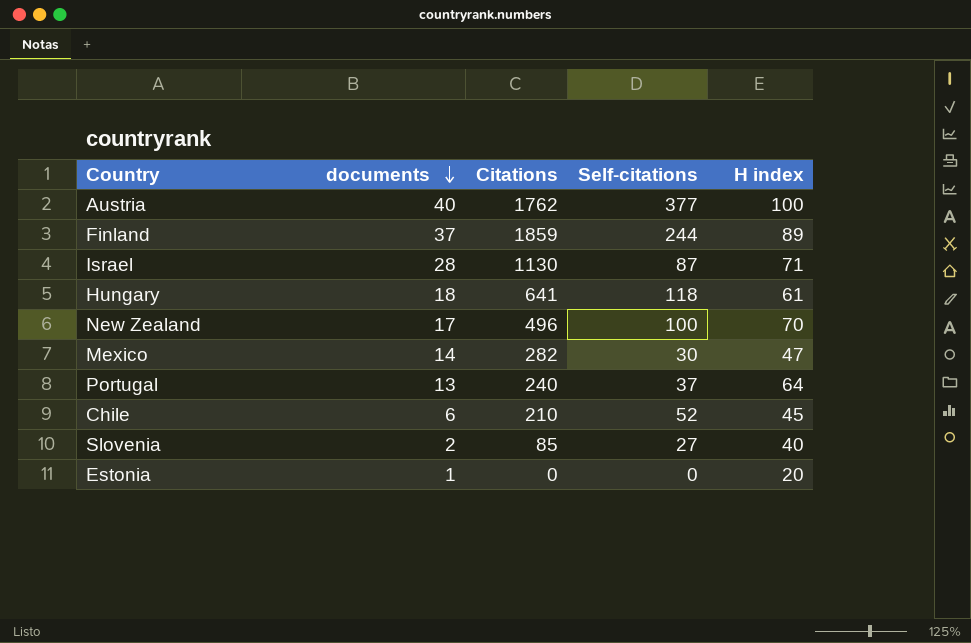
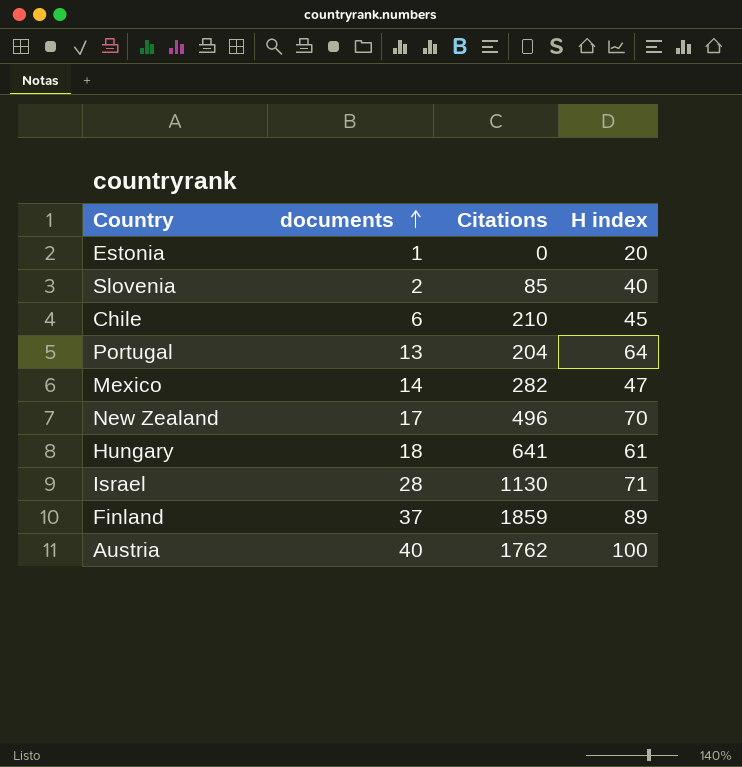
row order: documents descending -> documents ascending
column Self-citations | position: 4 -> none
Portugal | Citations: 240 -> 204

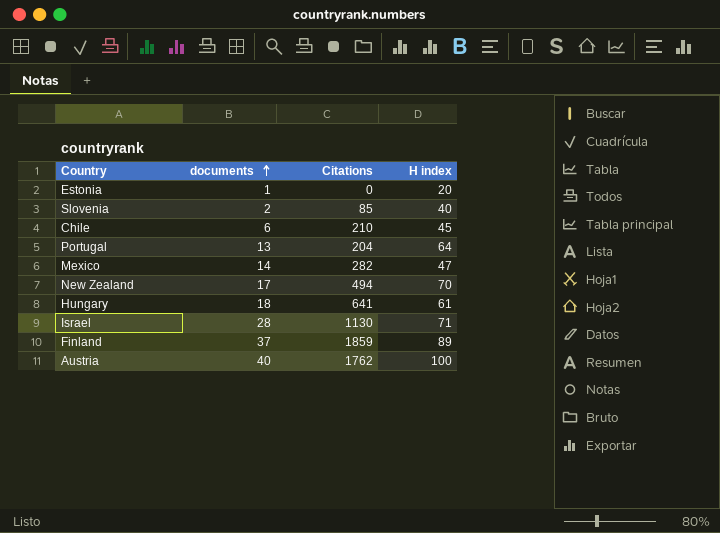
New Zealand | Citations: 496 -> 494

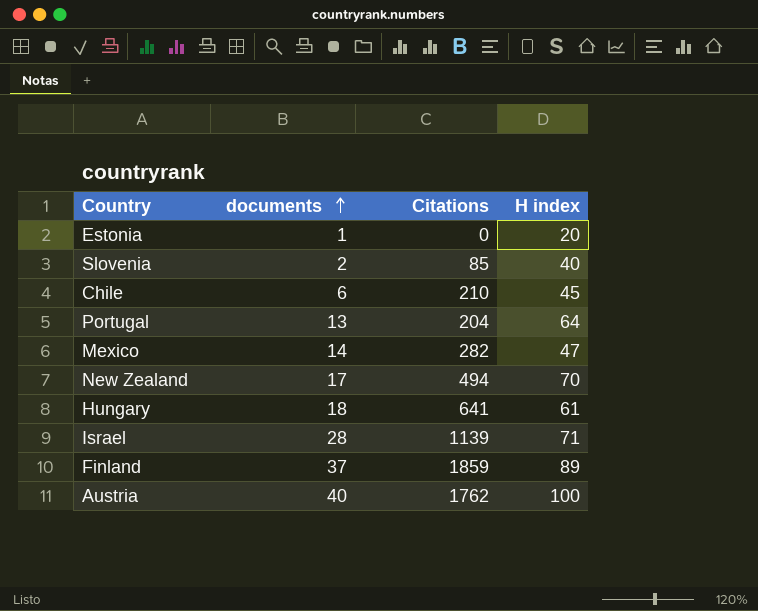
Israel | Citations: 1130 -> 1139

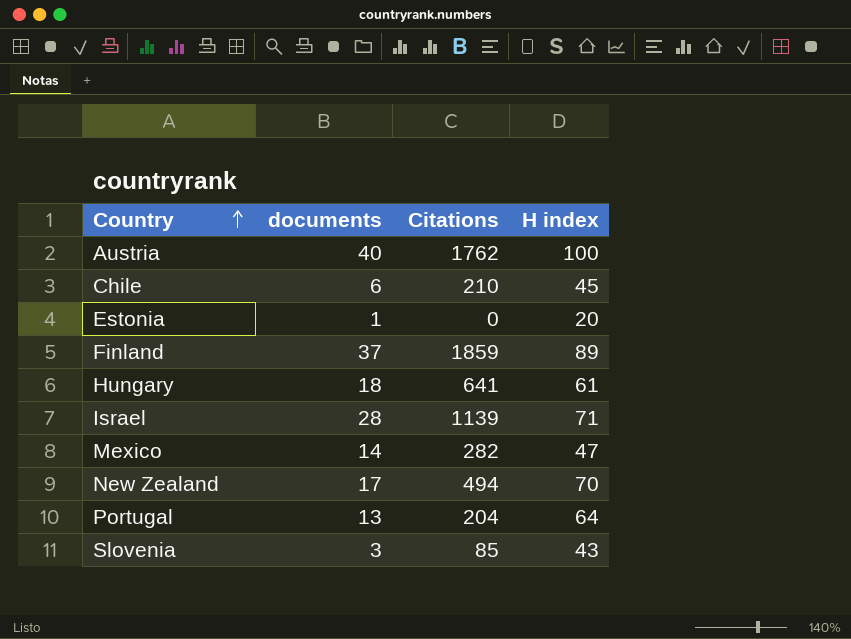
row order: documents ascending -> Country ascending
Slovenia | documents: 2 -> 3
Slovenia | H index: 40 -> 43

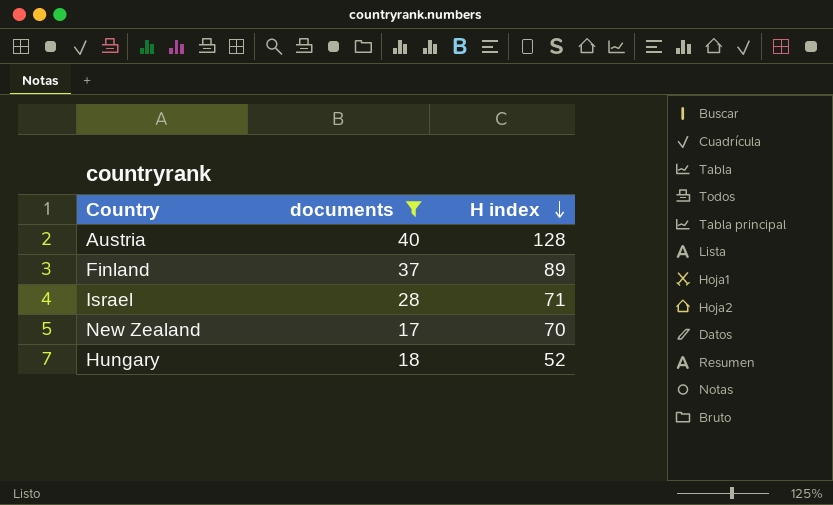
filter: none -> documents >= 17
row order: Country ascending -> H index descending
column Citations | position: 3 -> none
Austria | H index: 100 -> 128
Hungary | H index: 61 -> 52

